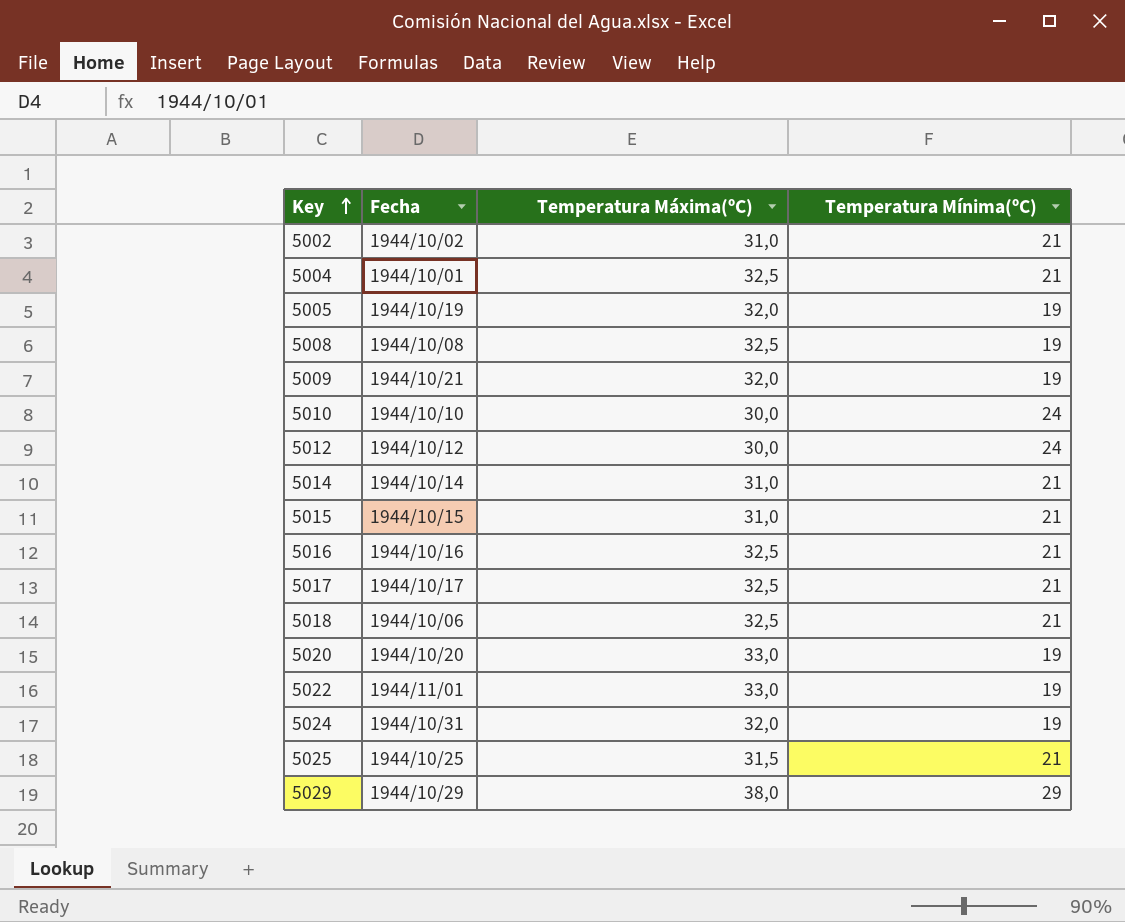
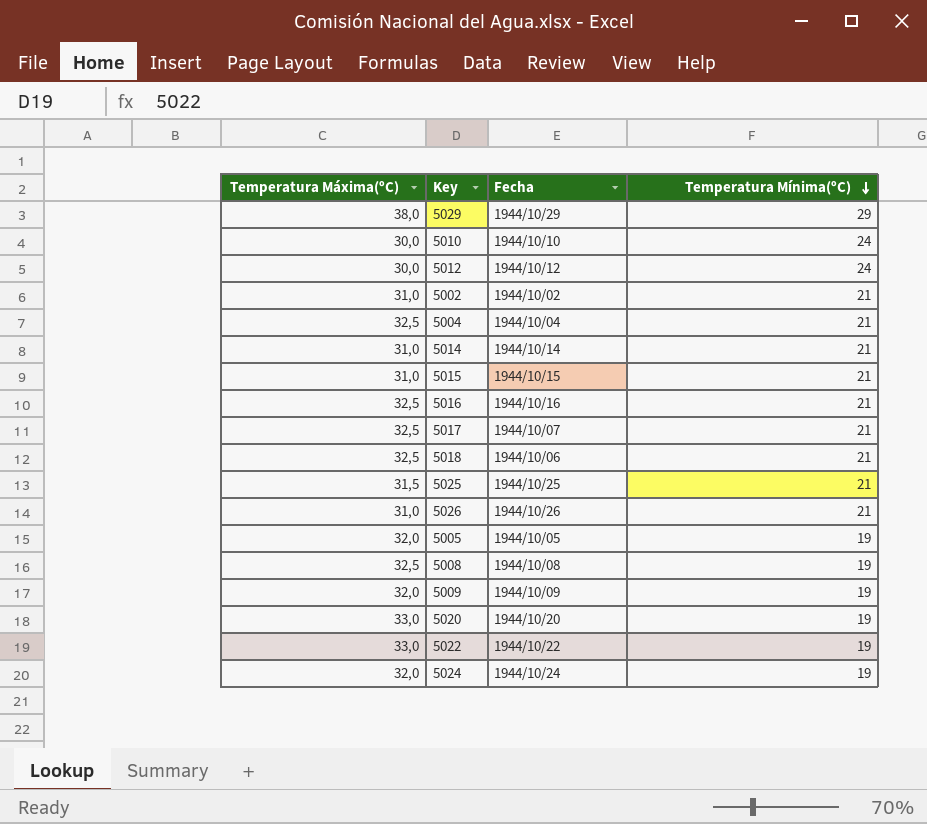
row order: Key ascending -> Temperatura Mínima(ºC) descending
column Temperatura Máxima(ºC) | position: 3 -> 1
5004 | Fecha: 1944/10/01 -> 1944/10/04
5017 | Fecha: 1944/10/17 -> 1944/10/07
row 5026: none -> 31,0 | 1944/10/26 | 21
5005 | Fecha: 1944/10/19 -> 1944/10/05
5009 | Fecha: 1944/10/21 -> 1944/10/09
5022 | Fecha: 1944/11/01 -> 1944/10/22
5024 | Fecha: 1944/10/31 -> 1944/10/24

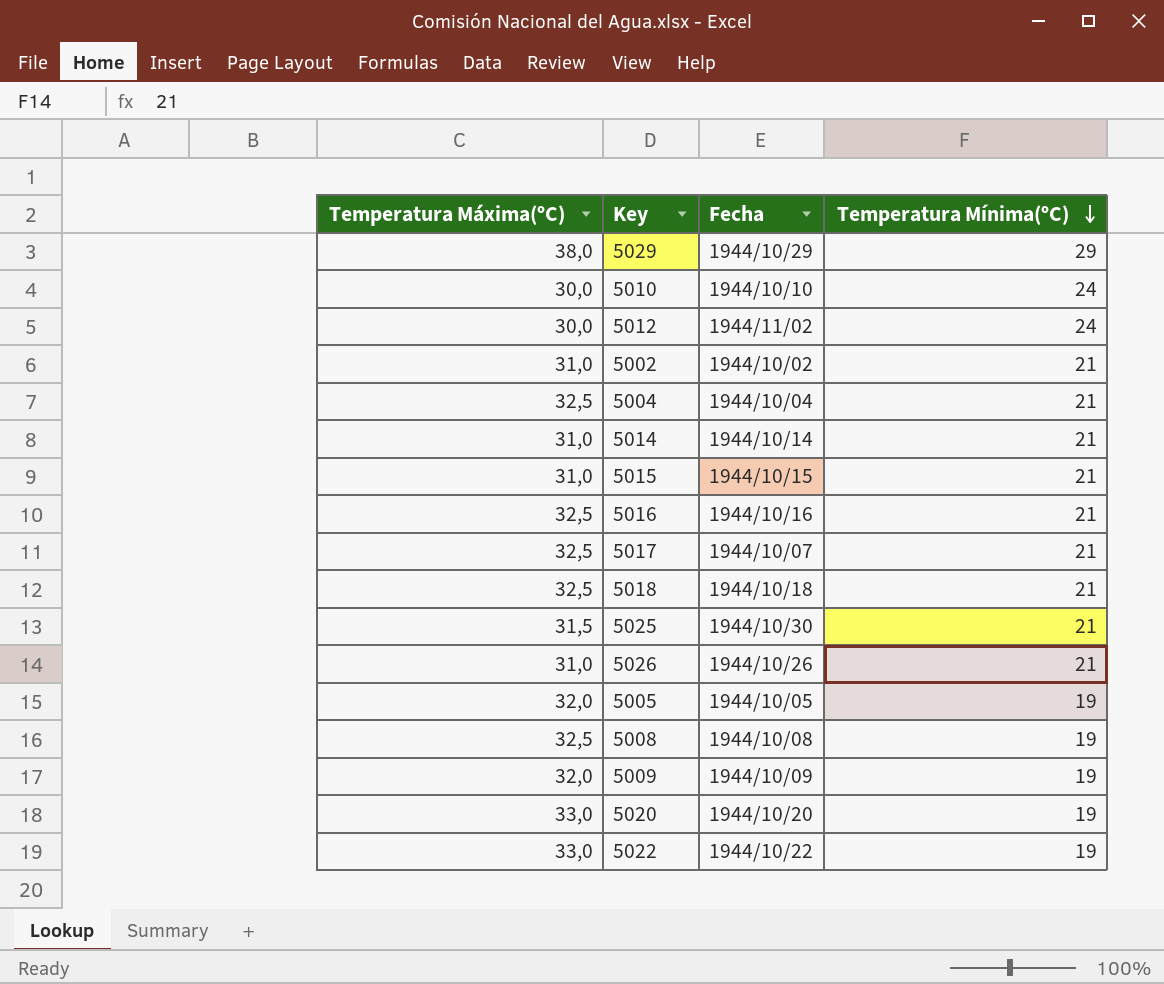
row 5024: 32,0 | 1944/10/24 | 19 -> none
5012 | Fecha: 1944/10/12 -> 1944/11/02
5018 | Fecha: 1944/10/06 -> 1944/10/18
5025 | Fecha: 1944/10/25 -> 1944/10/30

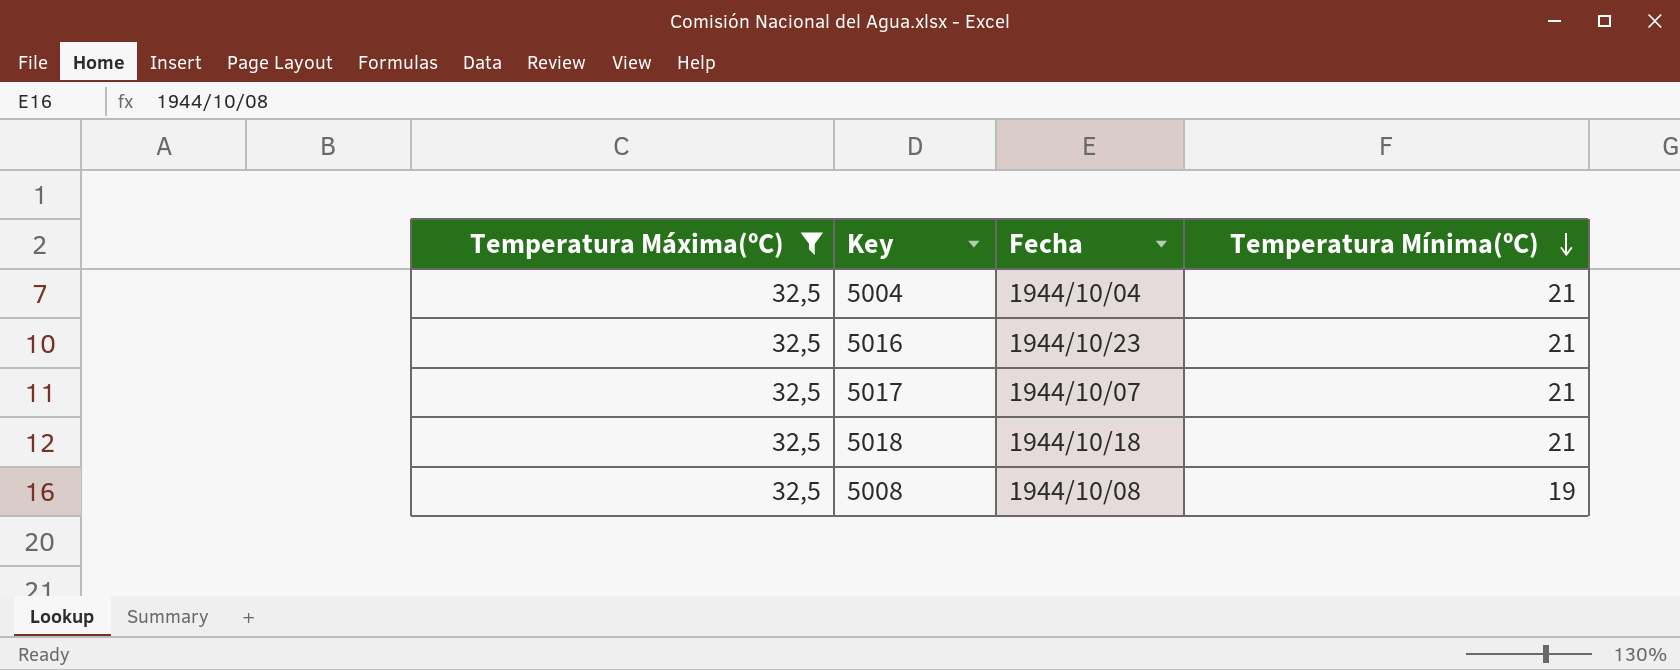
filter: none -> Temperatura Máxima(ºC) = 32,5
5016 | Fecha: 1944/10/16 -> 1944/10/23

